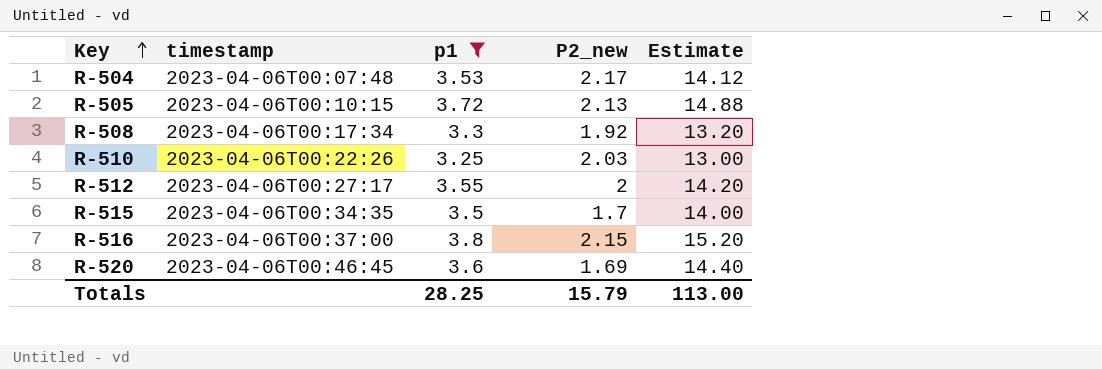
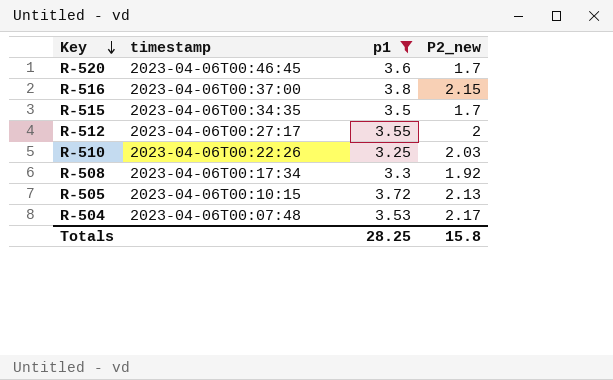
row order: Key ascending -> Key descending
column Estimate | formula: [p1] * 4 -> none
R-520 | P2_new: 1.69 -> 1.7
Totals | P2_new: 15.79 -> 15.8

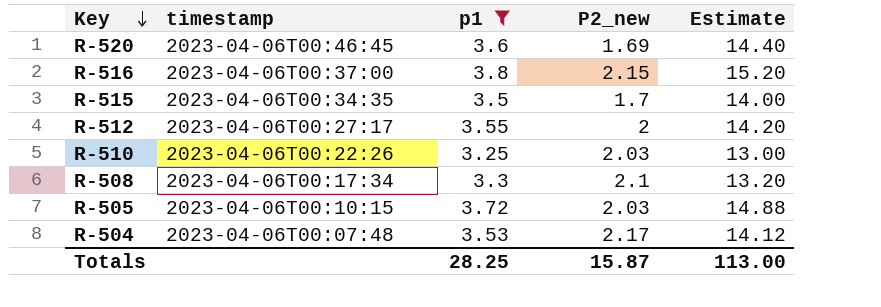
column Estimate | formula: none -> [p1] * 4
R-520 | P2_new: 1.7 -> 1.69
R-508 | P2_new: 1.92 -> 2.1
R-505 | P2_new: 2.13 -> 2.03
Totals | P2_new: 15.8 -> 15.87

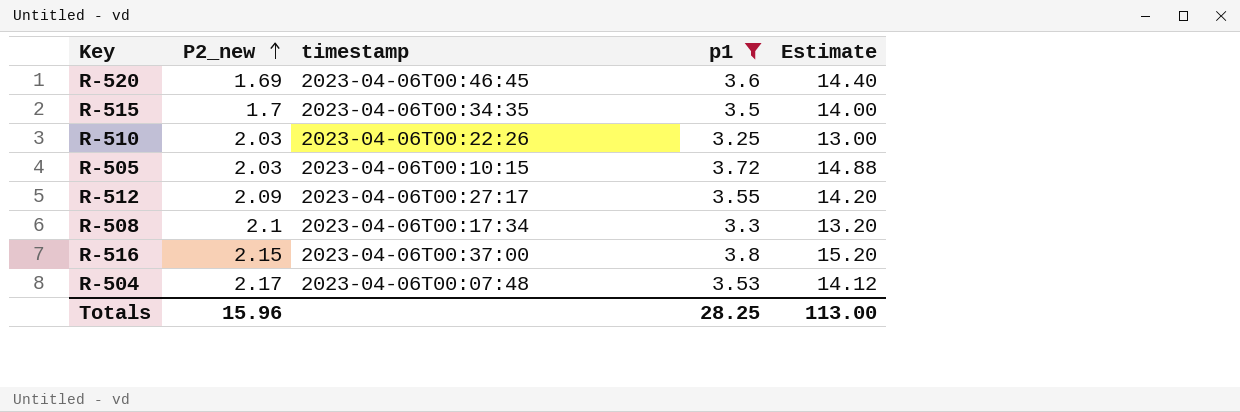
row order: Key descending -> P2_new ascending
column P2_new | position: 4 -> 2
R-512 | P2_new: 2 -> 2.09
Totals | P2_new: 15.87 -> 15.96

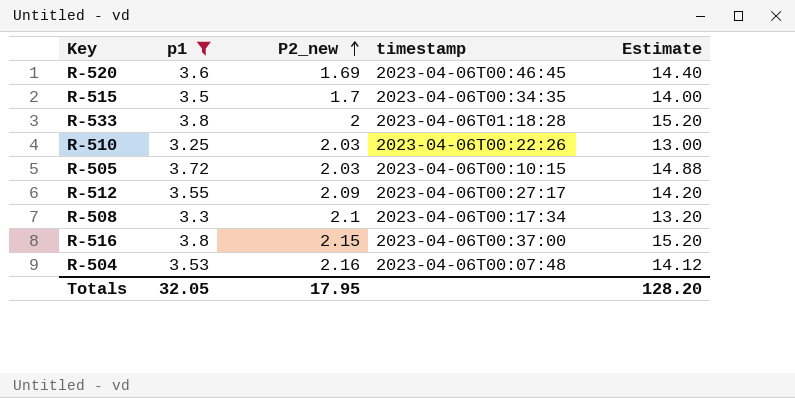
column p1 | position: 4 -> 2
row R-533: none -> 3.8 | 2 | 2023-04-06T01:18:28 | 15.20
R-504 | P2_new: 2.17 -> 2.16
Totals | p1: 28.25 -> 32.05
Totals | P2_new: 15.96 -> 17.95
Totals | Estimate: 113.00 -> 128.20

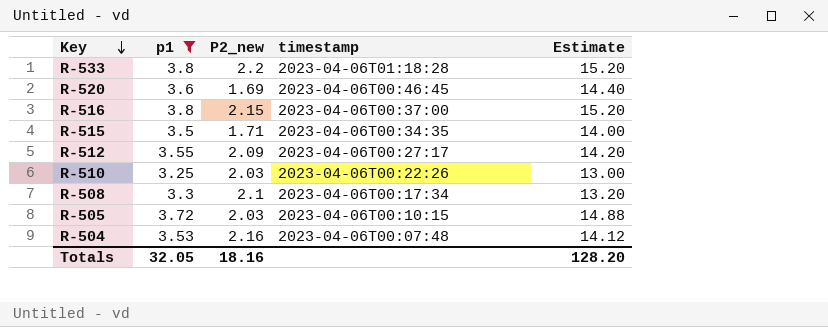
row order: P2_new ascending -> Key descending
R-533 | P2_new: 2 -> 2.2
R-515 | P2_new: 1.7 -> 1.71
Totals | P2_new: 17.95 -> 18.16

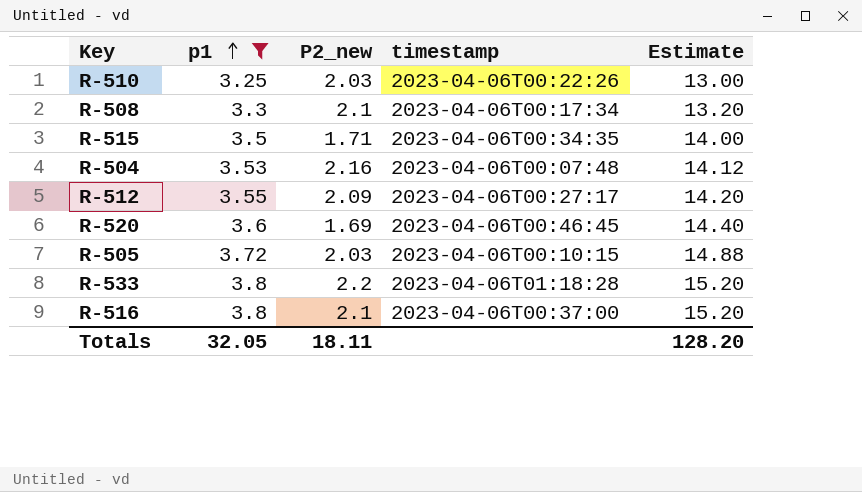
row order: Key descending -> p1 ascending
R-516 | P2_new: 2.15 -> 2.1
Totals | P2_new: 18.16 -> 18.11

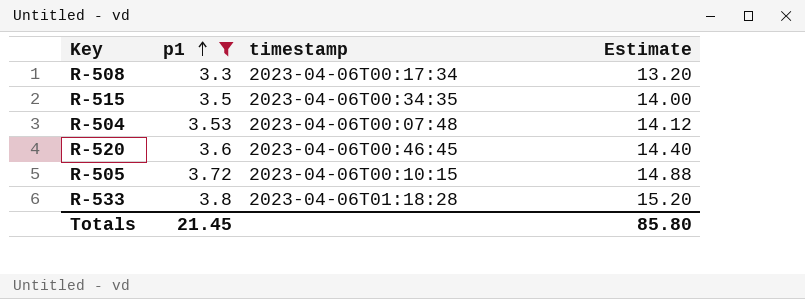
column P2_new | position: 3 -> none
row R-510: 3.25 | 2.03 | 2023-04-06T00:22:26 | 13.00 -> none
row R-512: 3.55 | 2.09 | 2023-04-06T00:27:17 | 14.20 -> none
row R-516: 3.8 | 2.1 | 2023-04-06T00:37:00 | 15.20 -> none
Totals | p1: 32.05 -> 21.45
Totals | Estimate: 128.20 -> 85.80

